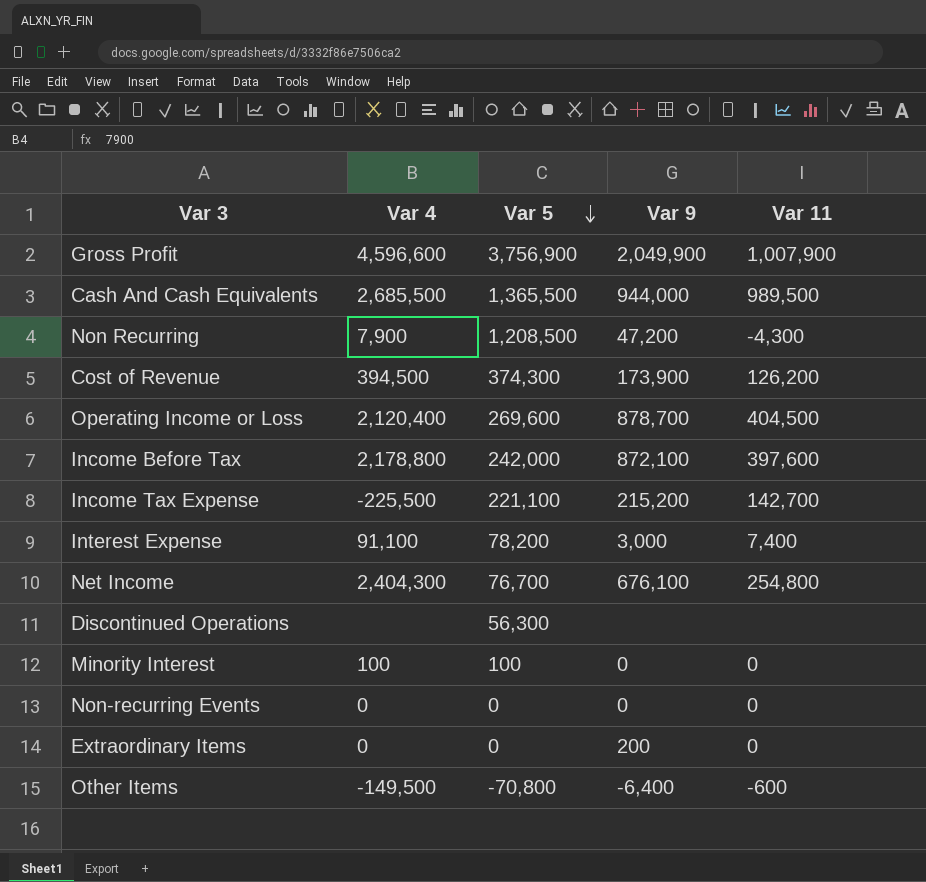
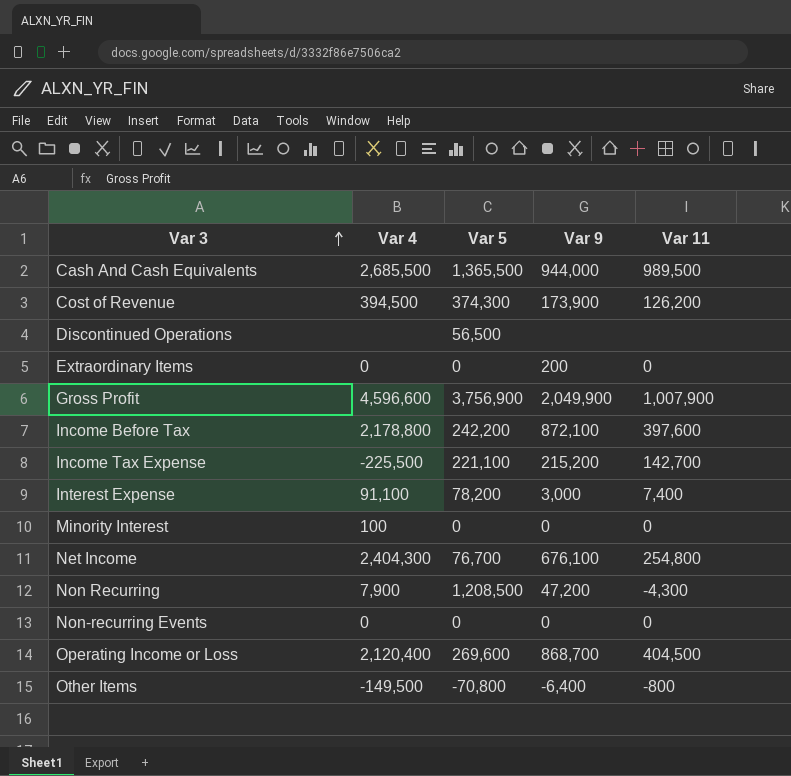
row order: Var 5 descending -> Var 3 ascending
Discontinued Operations | Var 5: 56,300 -> 56,500
Income Before Tax | Var 5: 242,000 -> 242,200
Minority Interest | Var 5: 100 -> 0
Operating Income or Loss | Var 9: 878,700 -> 868,700
Other Items | Var 11: -600 -> -800

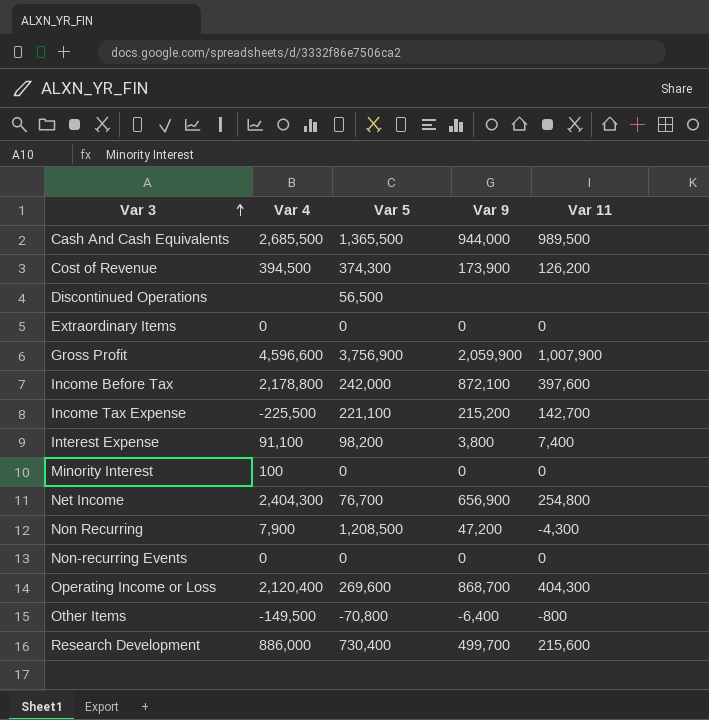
Extraordinary Items | Var 9: 200 -> 0
Gross Profit | Var 9: 2,049,900 -> 2,059,900
Income Before Tax | Var 5: 242,200 -> 242,000
Interest Expense | Var 5: 78,200 -> 98,200
Interest Expense | Var 9: 3,000 -> 3,800
Net Income | Var 9: 676,100 -> 656,900
Operating Income or Loss | Var 11: 404,500 -> 404,300
row Research Development: none -> 886,000 | 730,400 | 499,700 | 215,600

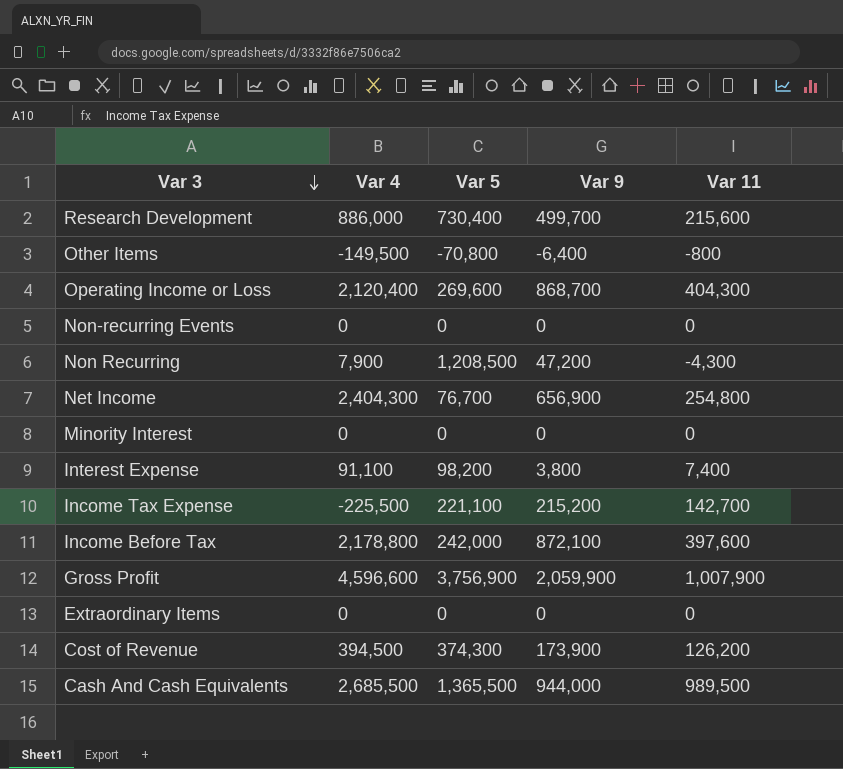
row order: Var 3 ascending -> Var 3 descending
row Discontinued Operations: none | 56,500 | none | none -> none
Minority Interest | Var 4: 100 -> 0

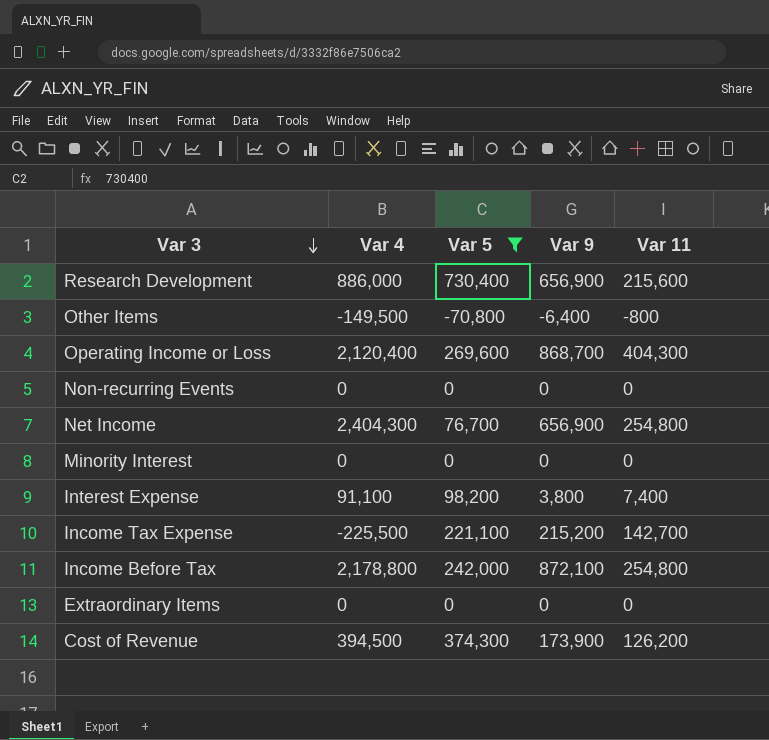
filter: none -> Var 5 <= 730,400
Research Development | Var 9: 499,700 -> 656,900
Income Before Tax | Var 11: 397,600 -> 254,800

